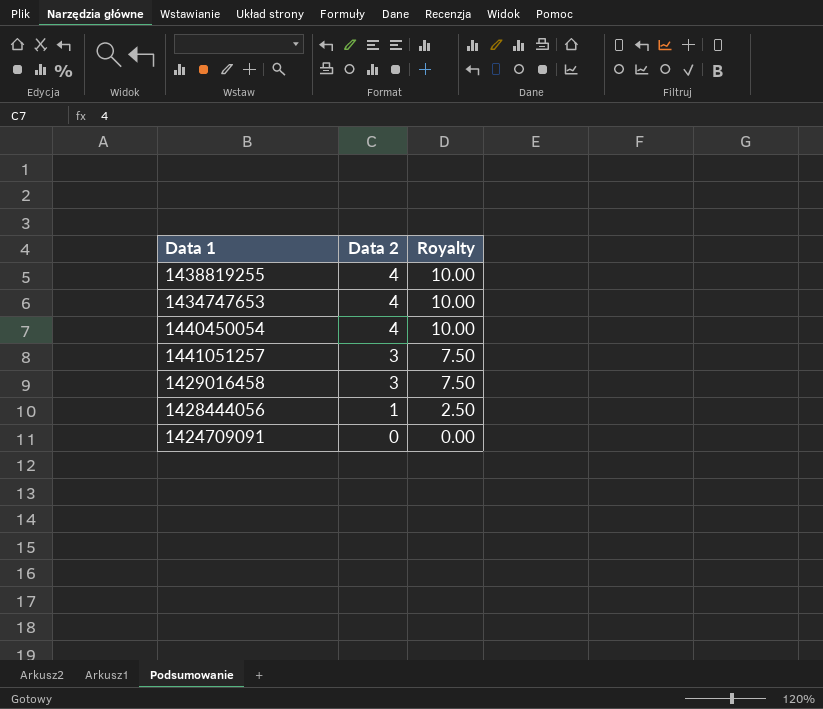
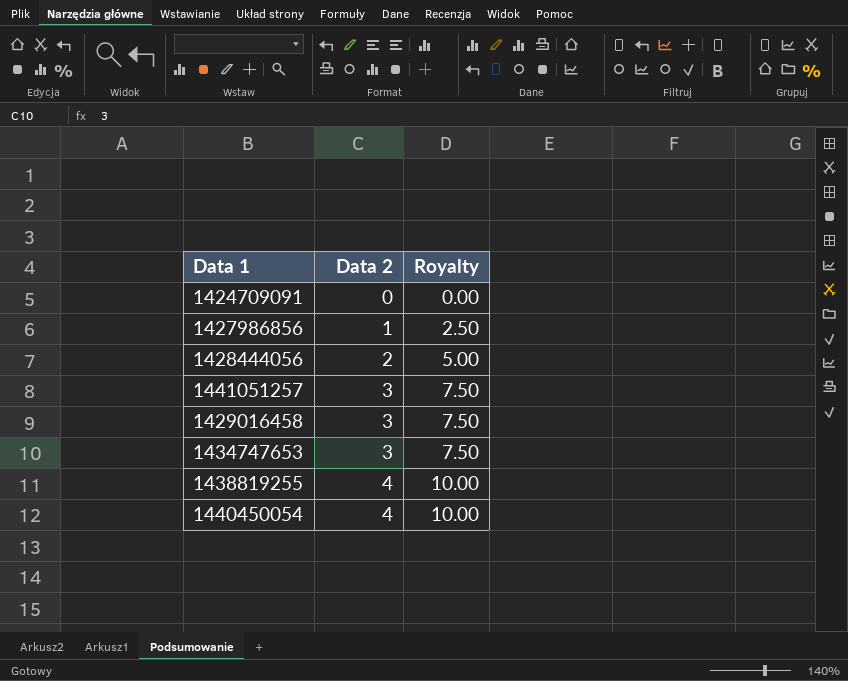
row order: Data 2 descending -> Data 2 ascending
row 1427986856: none -> 1 | 2.50
1428444056 | Data 2: 1 -> 2
1428444056 | Royalty: 2.50 -> 5.00
1434747653 | Data 2: 4 -> 3
1434747653 | Royalty: 10.00 -> 7.50

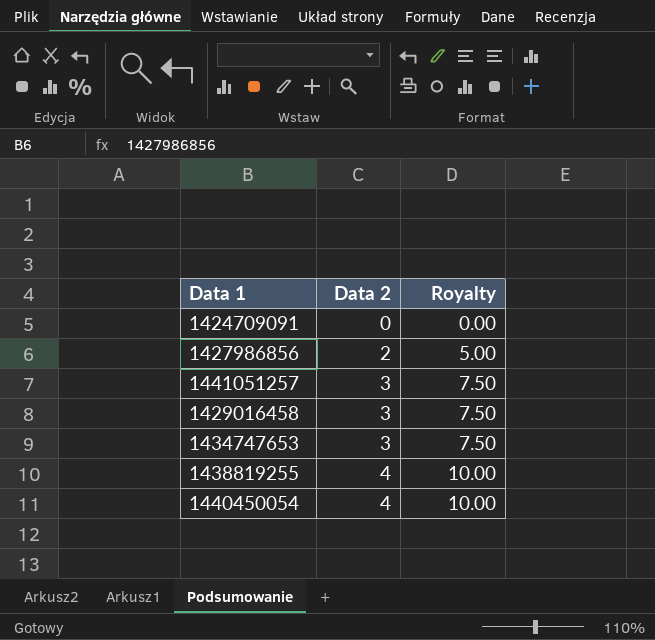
row 1428444056: 2 | 5.00 -> none
1427986856 | Data 2: 1 -> 2
1427986856 | Royalty: 2.50 -> 5.00

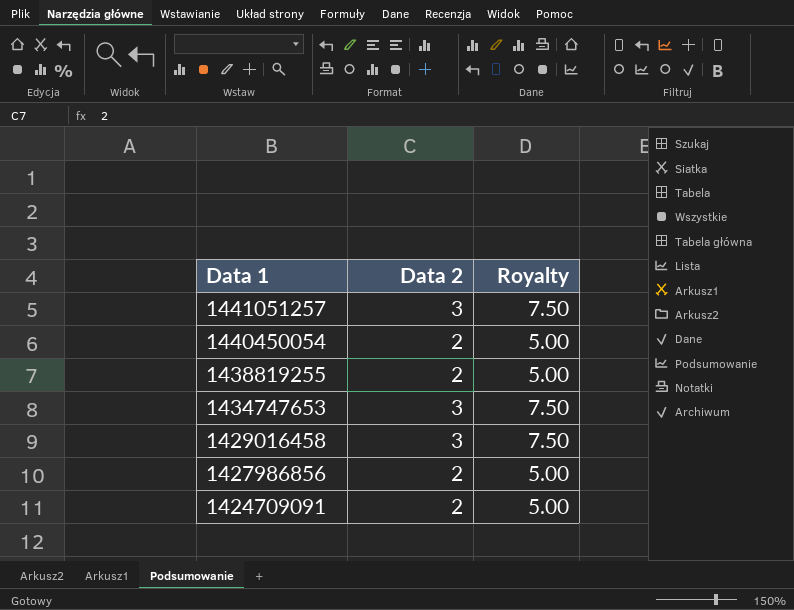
row order: Data 2 ascending -> Data 1 descending
1440450054 | Data 2: 4 -> 2
1440450054 | Royalty: 10.00 -> 5.00
1438819255 | Data 2: 4 -> 2
1438819255 | Royalty: 10.00 -> 5.00
1424709091 | Data 2: 0 -> 2
1424709091 | Royalty: 0.00 -> 5.00

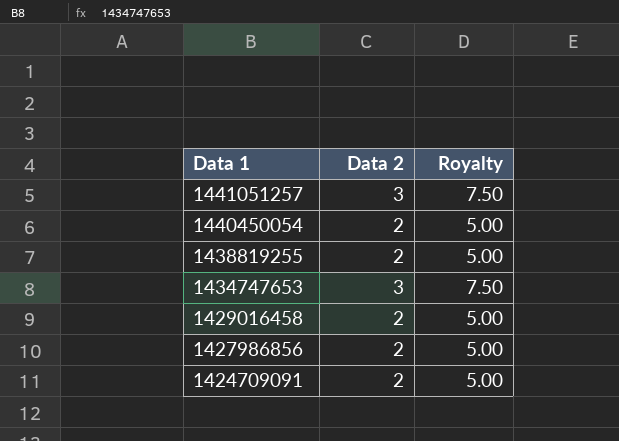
1429016458 | Data 2: 3 -> 2
1429016458 | Royalty: 7.50 -> 5.00

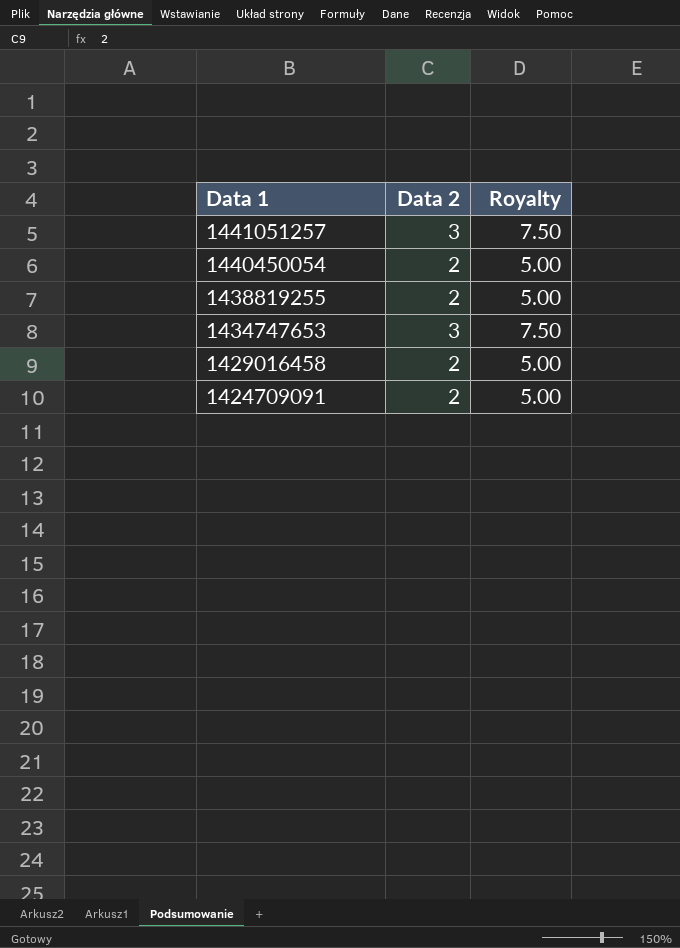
row 1427986856: 2 | 5.00 -> none

